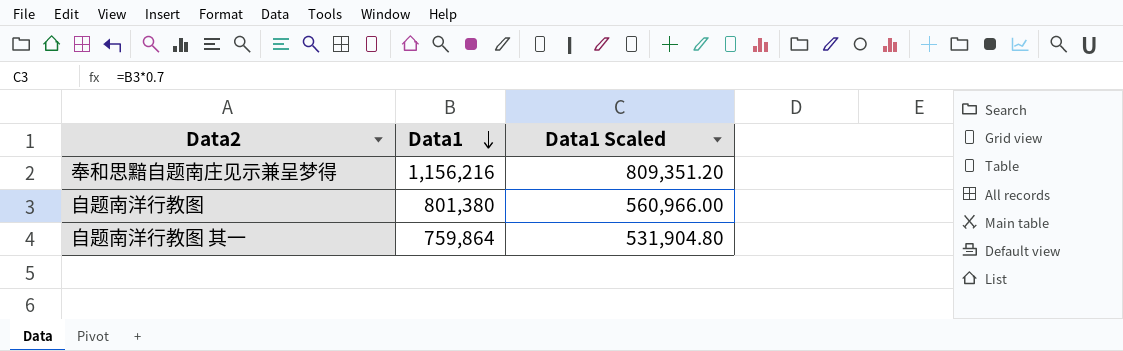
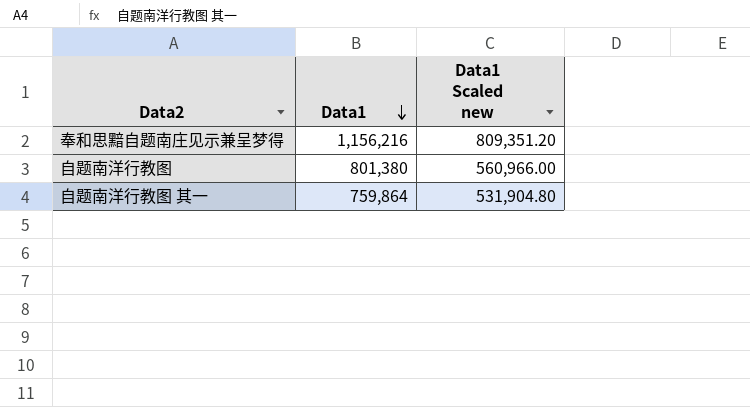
column name: Data1 Scaled -> Data1 Scaled new

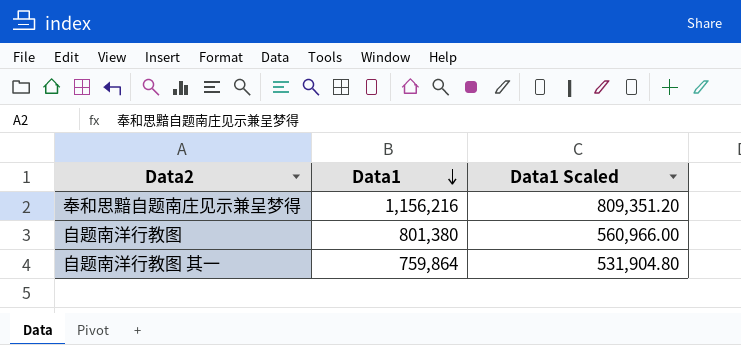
column name: Data1 Scaled new -> Data1 Scaled

